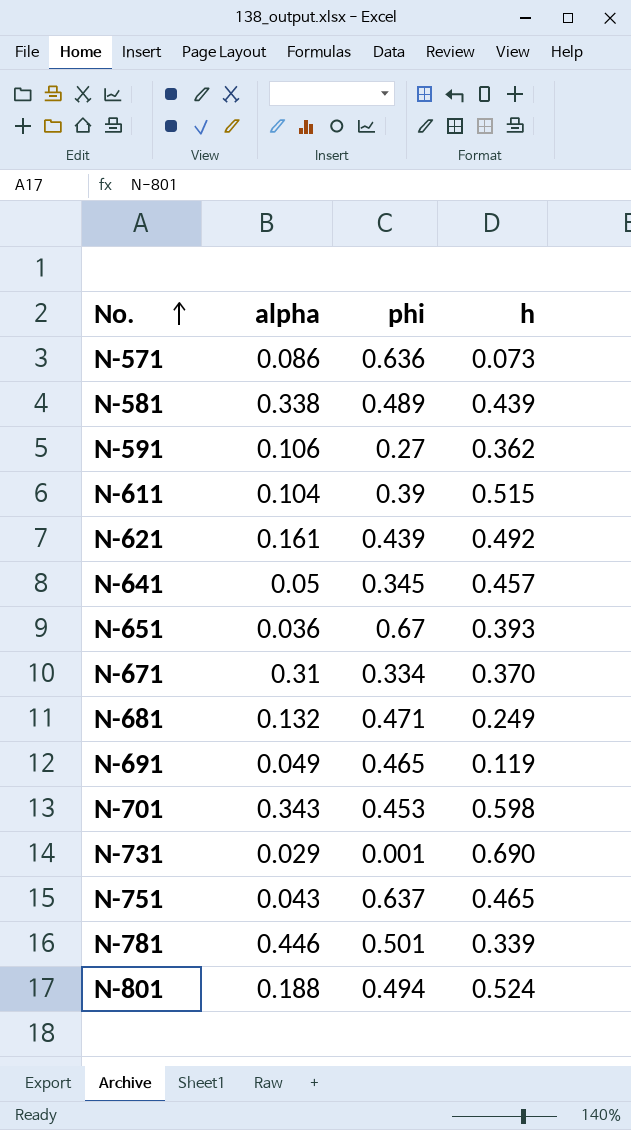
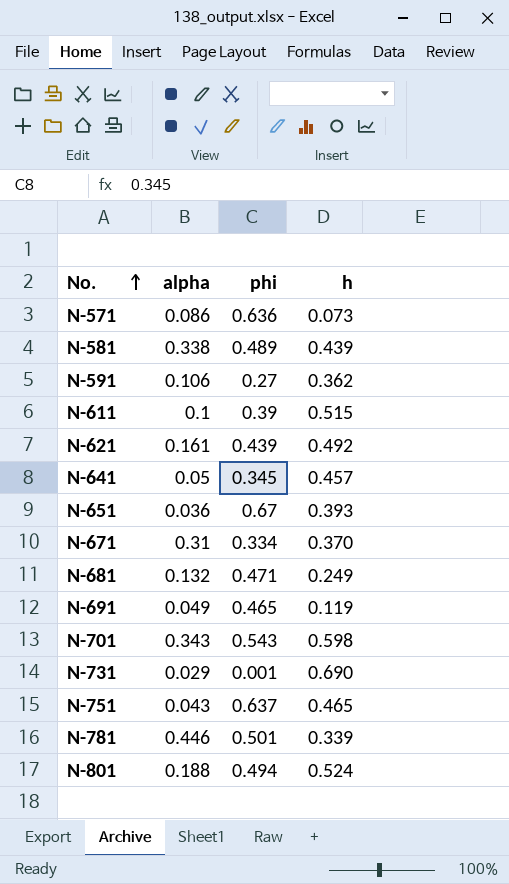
N-611 | alpha: 0.104 -> 0.1
N-701 | phi: 0.453 -> 0.543

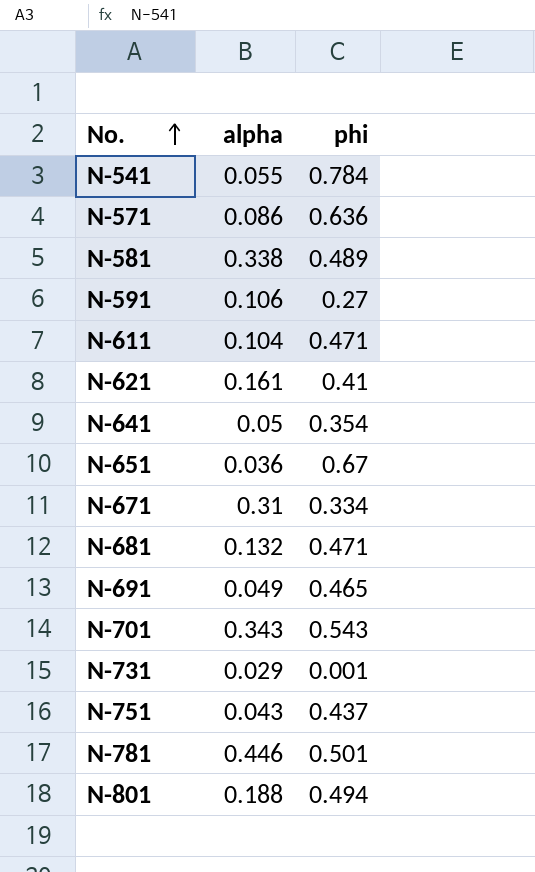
column h | position: 4 -> none
row N-541: none -> 0.055 | 0.784
N-611 | alpha: 0.1 -> 0.104
N-611 | phi: 0.39 -> 0.471
N-621 | phi: 0.439 -> 0.41
N-641 | phi: 0.345 -> 0.354
N-751 | phi: 0.637 -> 0.437

